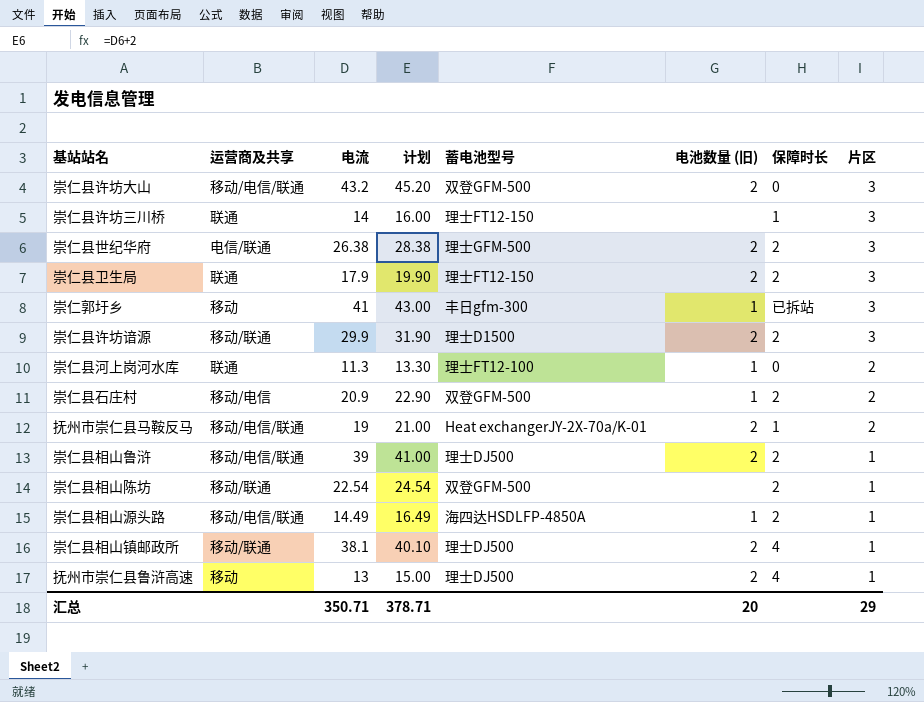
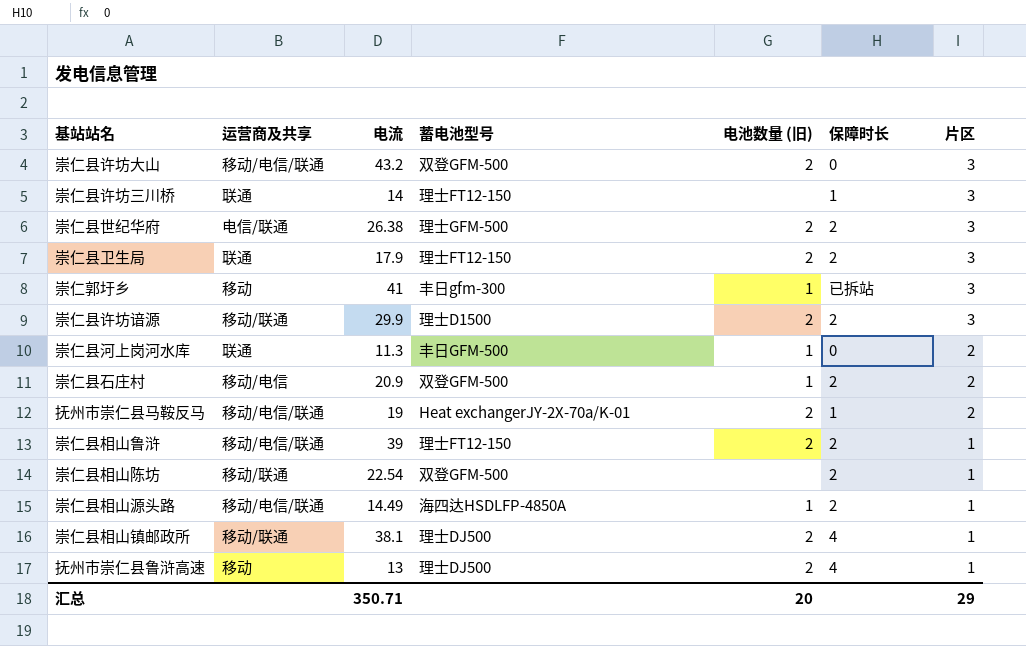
column 计划 | formula: [电流] + 2 -> none
崇仁县河上岗河水库 | 蓄电池型号: 理士FT12-100 -> 丰日GFM-500
崇仁县相山鲁浒 | 蓄电池型号: 理士DJ500 -> 理士FT12-150

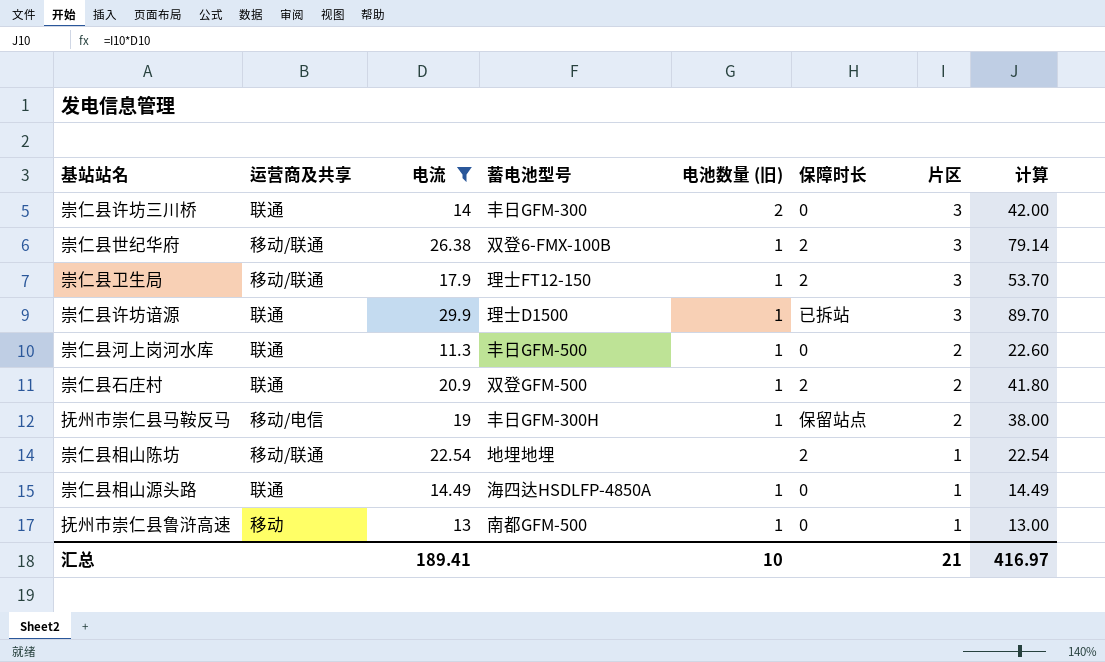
filter: none -> 电流 <= 29.9
column 计算 | formula: none -> [电流] * [片区]
崇仁县许坊三川桥 | 蓄电池型号: 理士FT12-150 -> 丰日GFM-300
崇仁县许坊三川桥 | 电池数量 (旧): none -> 2
崇仁县许坊三川桥 | 保障时长: 1 -> 0
崇仁县世纪华府 | 运营商及共享: 电信/联通 -> 移动/联通
崇仁县世纪华府 | 蓄电池型号: 理士GFM-500 -> 双登6-FMX-100B
崇仁县世纪华府 | 电池数量 (旧): 2 -> 1
崇仁县卫生局 | 运营商及共享: 联通 -> 移动/联通
崇仁县卫生局 | 电池数量 (旧): 2 -> 1
崇仁县许坊谙源 | 运营商及共享: 移动/联通 -> 联通
崇仁县许坊谙源 | 电池数量 (旧): 2 -> 1
崇仁县许坊谙源 | 保障时长: 2 -> 已拆站
崇仁县石庄村 | 运营商及共享: 移动/电信 -> 联通
抚州市崇仁县马鞍反马 | 运营商及共享: 移动/电信/联通 -> 移动/电信
抚州市崇仁县马鞍反马 | 蓄电池型号: Heat exchangerJY-2X-70a/K-01 -> 丰日GFM-300H
抚州市崇仁县马鞍反马 | 电池数量 (旧): 2 -> 1
抚州市崇仁县马鞍反马 | 保障时长: 1 -> 保留站点
崇仁县相山陈坊 | 蓄电池型号: 双登GFM-500 -> 地埋地埋
崇仁县相山源头路 | 运营商及共享: 移动/电信/联通 -> 联通
崇仁县相山源头路 | 保障时长: 2 -> 0
抚州市崇仁县鲁浒高速 | 蓄电池型号: 理士DJ500 -> 南都GFM-500
抚州市崇仁县鲁浒高速 | 电池数量 (旧): 2 -> 1
抚州市崇仁县鲁浒高速 | 保障时长: 4 -> 0
汇总 | 电流: 350.71 -> 189.41
汇总 | 电池数量 (旧): 20 -> 10
汇总 | 片区: 29 -> 21

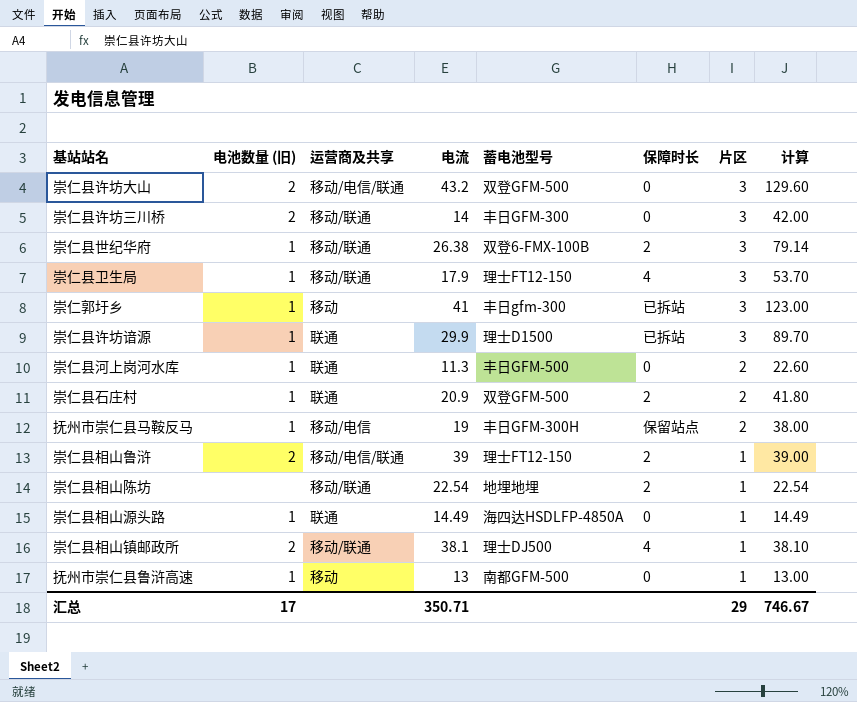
filter: 电流 <= 29.9 -> none
column 电池数量 (旧) | position: 5 -> 2
崇仁县许坊三川桥 | 运营商及共享: 联通 -> 移动/联通
崇仁县卫生局 | 保障时长: 2 -> 4
汇总 | 电池数量 (旧): 10 -> 17
汇总 | 电流: 189.41 -> 350.71
汇总 | 片区: 21 -> 29
汇总 | 计算: 416.97 -> 746.67

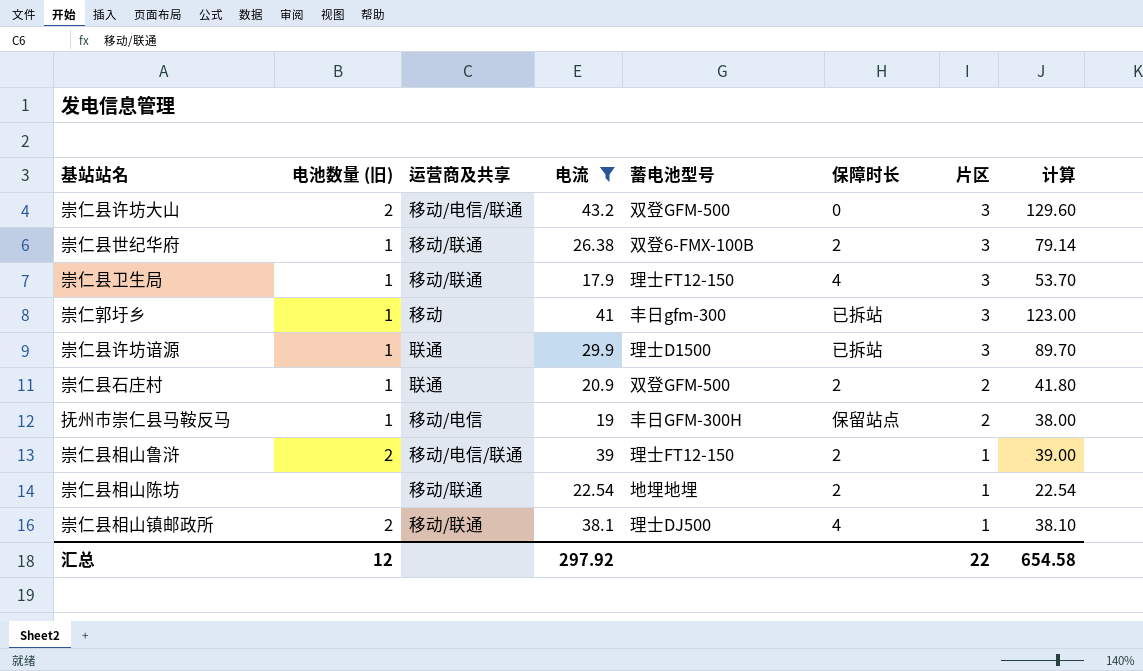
filter: none -> 电流 >= 17.9
汇总 | 电池数量 (旧): 17 -> 12
汇总 | 电流: 350.71 -> 297.92
汇总 | 片区: 29 -> 22
汇总 | 计算: 746.67 -> 654.58

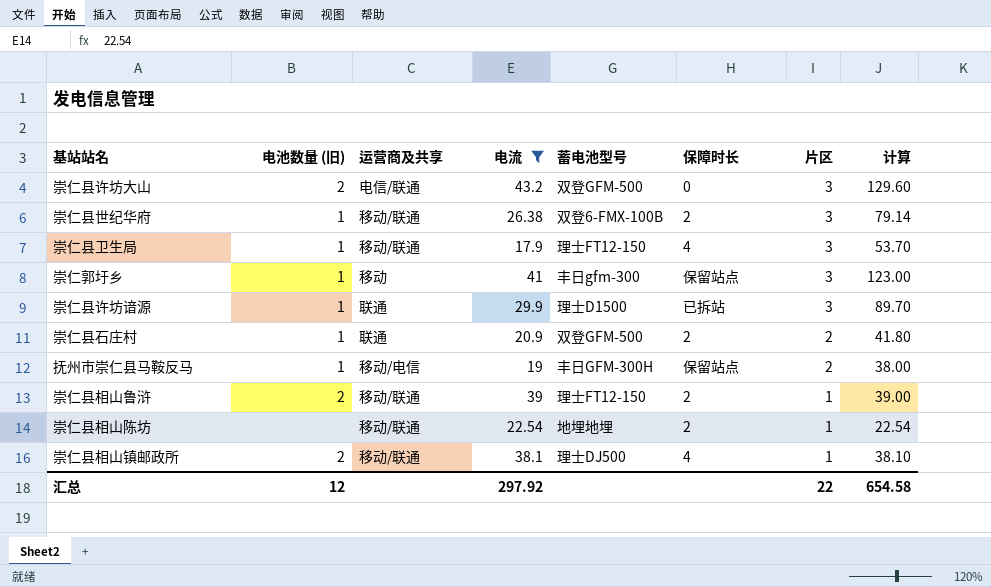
崇仁县许坊大山 | 运营商及共享: 移动/电信/联通 -> 电信/联通
崇仁郭圩乡 | 保障时长: 已拆站 -> 保留站点
崇仁县相山鲁浒 | 运营商及共享: 移动/电信/联通 -> 移动/联通

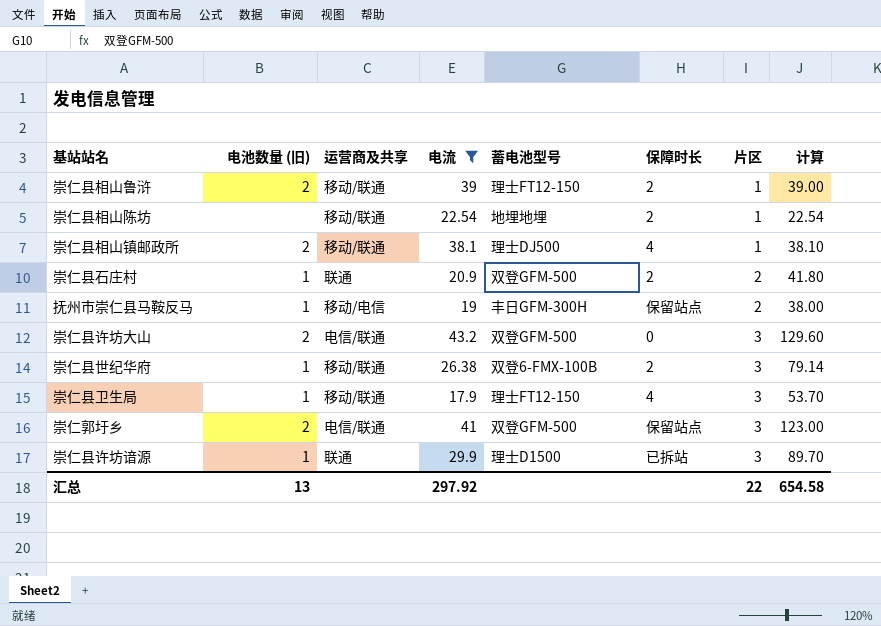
row order: 片区 descending -> 片区 ascending
崇仁郭圩乡 | 电池数量 (旧): 1 -> 2
崇仁郭圩乡 | 运营商及共享: 移动 -> 电信/联通
崇仁郭圩乡 | 蓄电池型号: 丰日gfm-300 -> 双登GFM-500
汇总 | 电池数量 (旧): 12 -> 13

